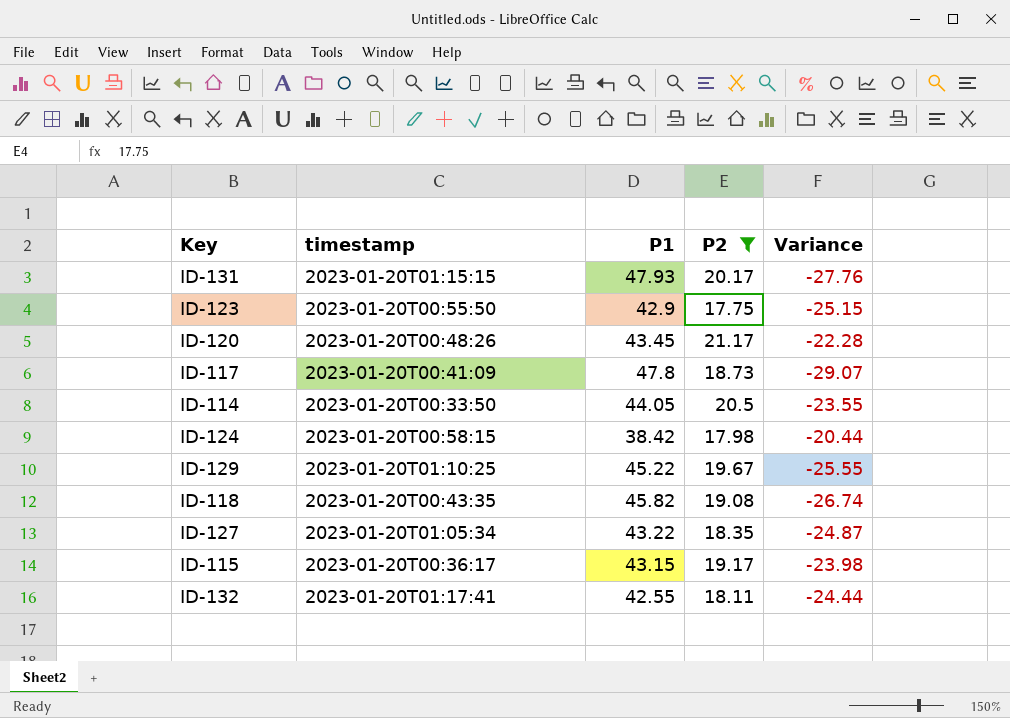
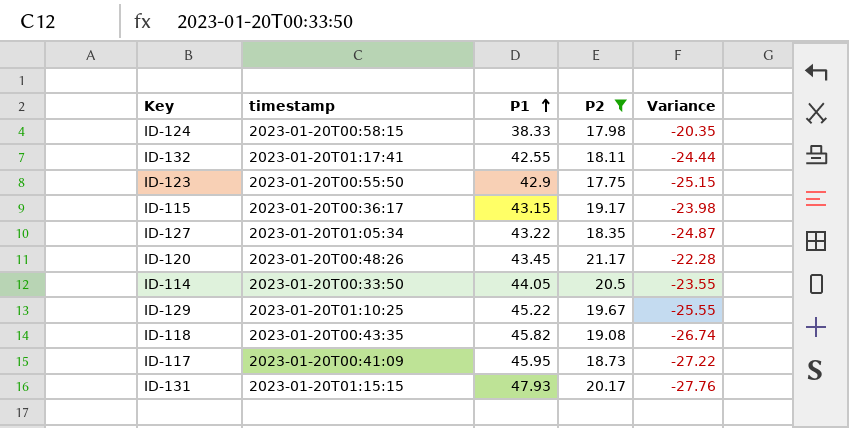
row order: none -> P1 ascending
ID-124 | P1: 38.42 -> 38.33
ID-124 | Variance: -20.44 -> -20.35
ID-117 | P1: 47.8 -> 45.95
ID-117 | Variance: -29.07 -> -27.22

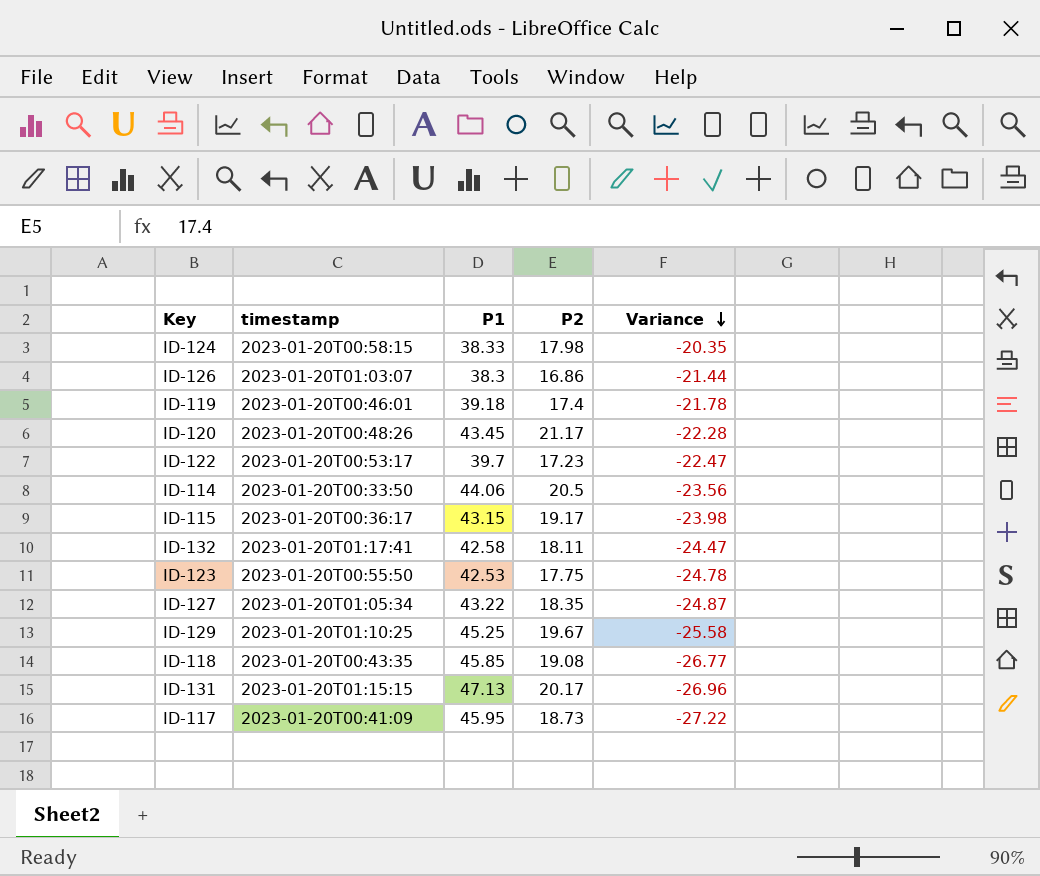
filter: P2 >= 17.75 -> none
row order: P1 ascending -> Variance descending
ID-114 | P1: 44.05 -> 44.06
ID-114 | Variance: -23.55 -> -23.56
ID-132 | P1: 42.55 -> 42.58
ID-132 | Variance: -24.44 -> -24.47
ID-123 | P1: 42.9 -> 42.53
ID-123 | Variance: -25.15 -> -24.78
ID-129 | P1: 45.22 -> 45.25
ID-129 | Variance: -25.55 -> -25.58
ID-118 | P1: 45.82 -> 45.85
ID-118 | Variance: -26.74 -> -26.77
ID-131 | P1: 47.93 -> 47.13
ID-131 | Variance: -27.76 -> -26.96

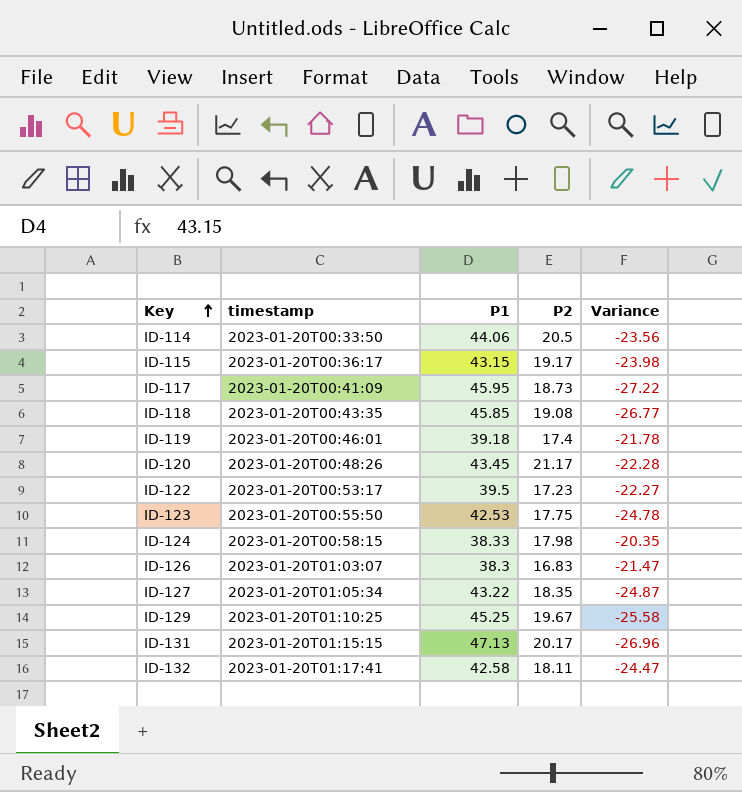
row order: Variance descending -> Key ascending
ID-122 | P1: 39.7 -> 39.5
ID-122 | Variance: -22.47 -> -22.27
ID-126 | P2: 16.86 -> 16.83
ID-126 | Variance: -21.44 -> -21.47

